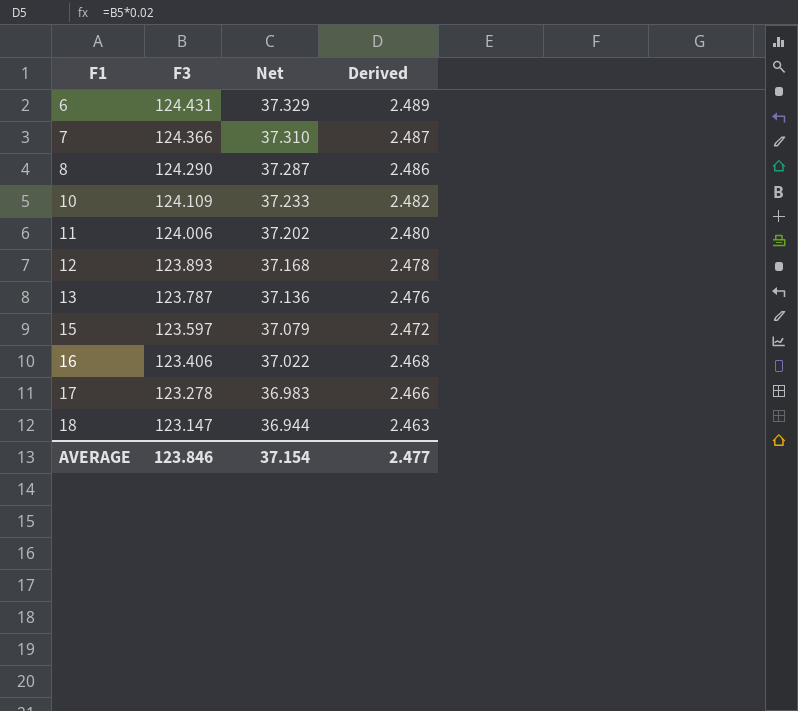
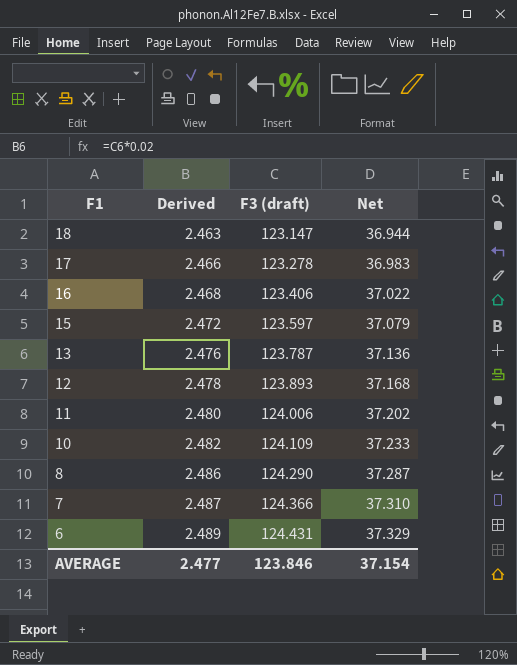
row order: F1 ascending -> F1 descending
column Derived | position: 4 -> 2
column name: F3 -> F3 (draft)

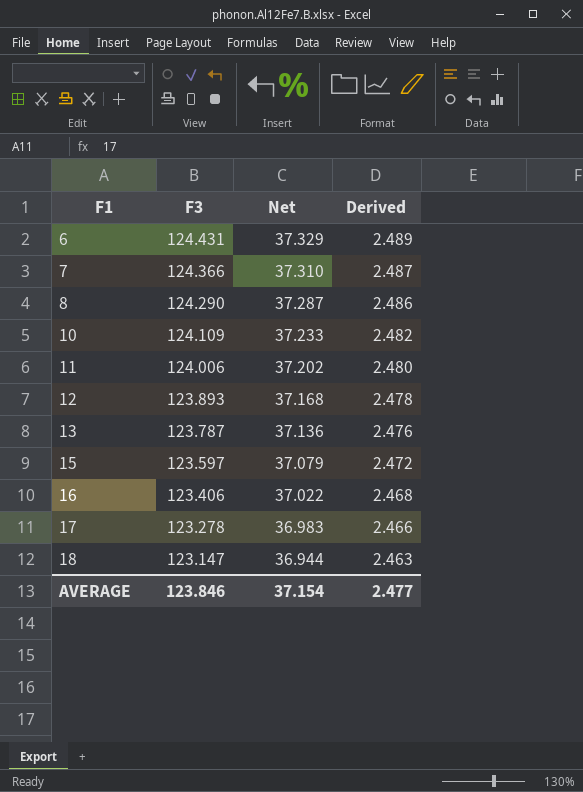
row order: F1 descending -> F1 ascending
column name: F3 (draft) -> F3
column Derived | position: 2 -> 4

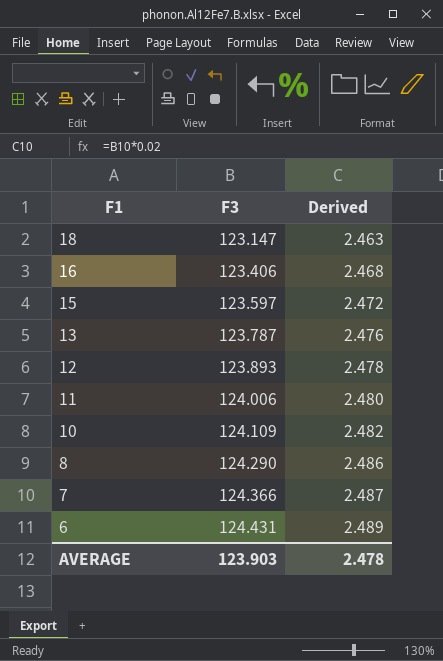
row order: F1 ascending -> F1 descending
column Net | formula: [F3] * 0.3 -> none
row 17: 123.278 | 36.983 | 2.466 -> none
AVERAGE | F3: 123.846 -> 123.903
AVERAGE | Derived: 2.477 -> 2.478

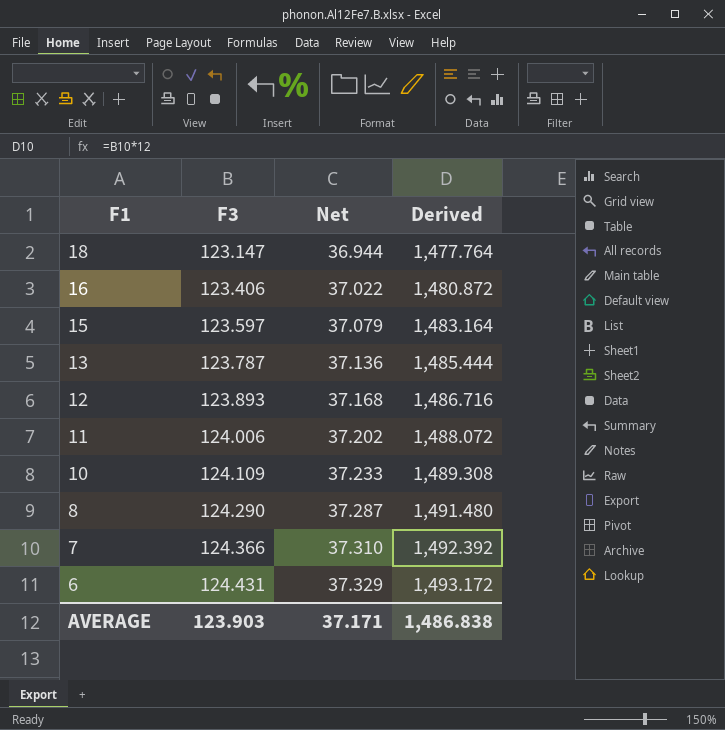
column Net | formula: none -> [F3] * 0.3
column Derived | formula: [F3] * 0.02 -> [F3] * 12
AVERAGE | Derived: 2.478 -> 1,486.838

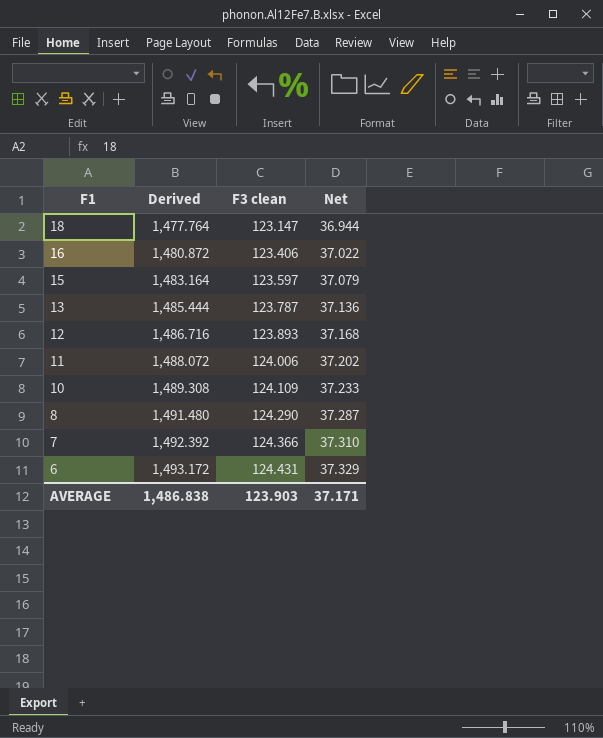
column Derived | position: 4 -> 2
column name: F3 -> F3 clean

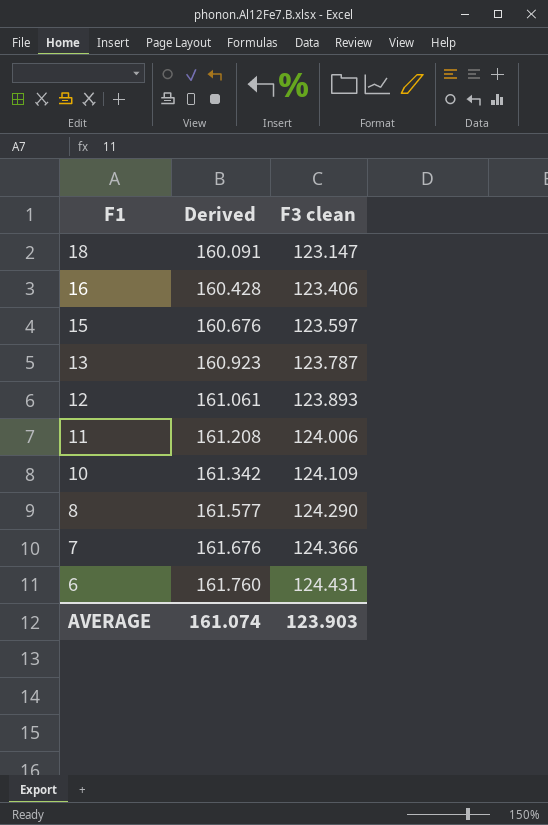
column Net | formula: [F3 clean] * 0.3 -> none
column Derived | formula: [F3 clean] * 12 -> [F3 clean] * 1.3
AVERAGE | Derived: 1,486.838 -> 161.074

